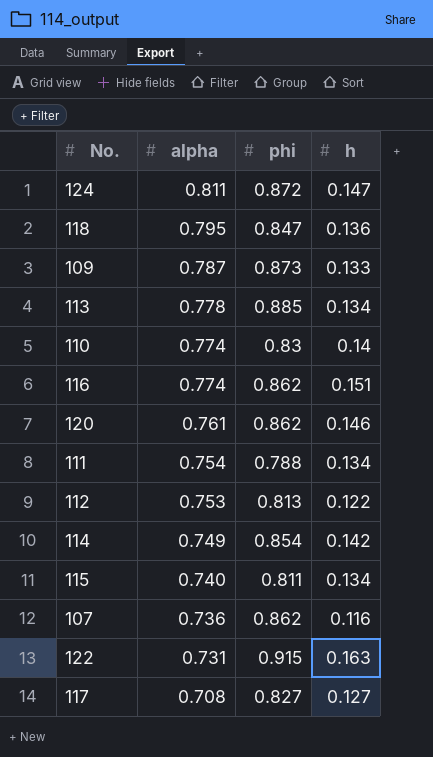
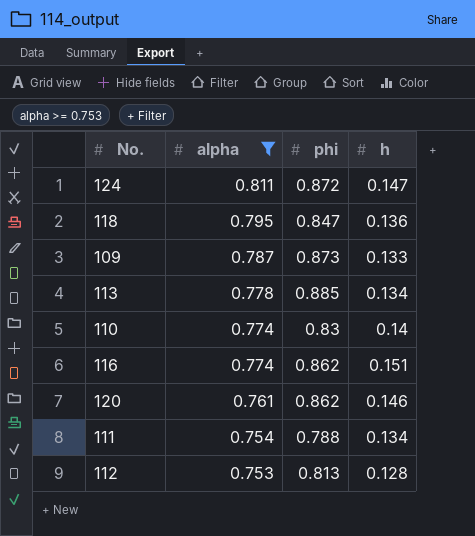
filter: none -> alpha >= 0.753
112 | h: 0.122 -> 0.128

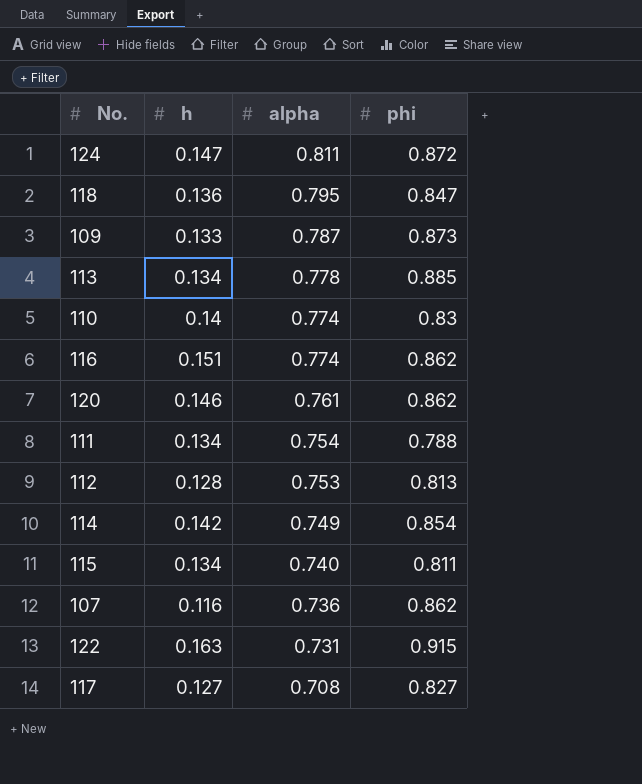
filter: alpha >= 0.753 -> none
column h | position: 4 -> 2

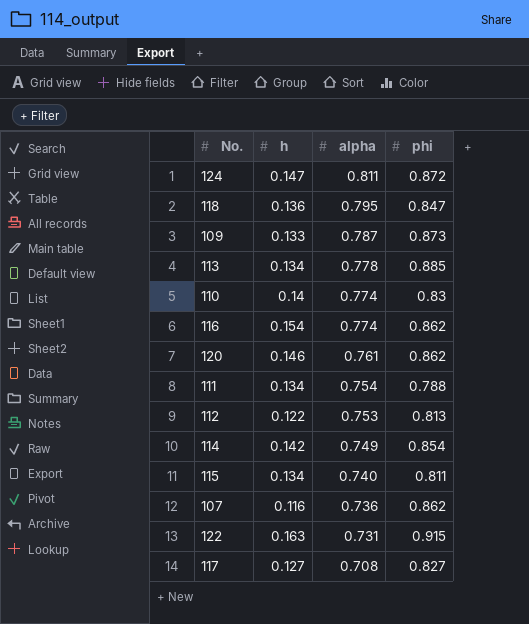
116 | h: 0.151 -> 0.154
112 | h: 0.128 -> 0.122

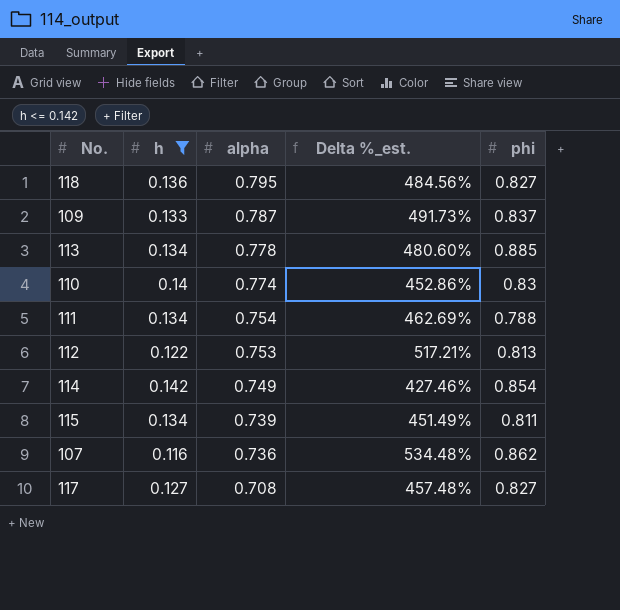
filter: none -> h <= 0.142
column Delta %_est. | formula: none -> ([alpha] - [h]) / [h]
118 | phi: 0.847 -> 0.827
109 | phi: 0.873 -> 0.837
115 | alpha: 0.740 -> 0.739

